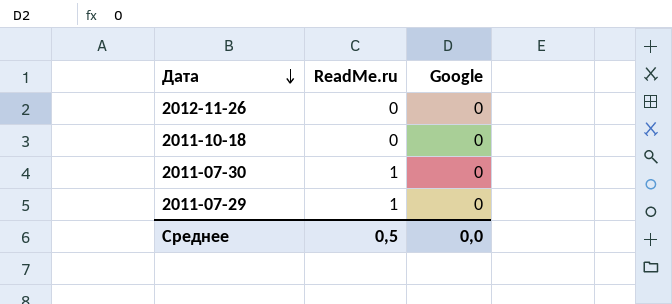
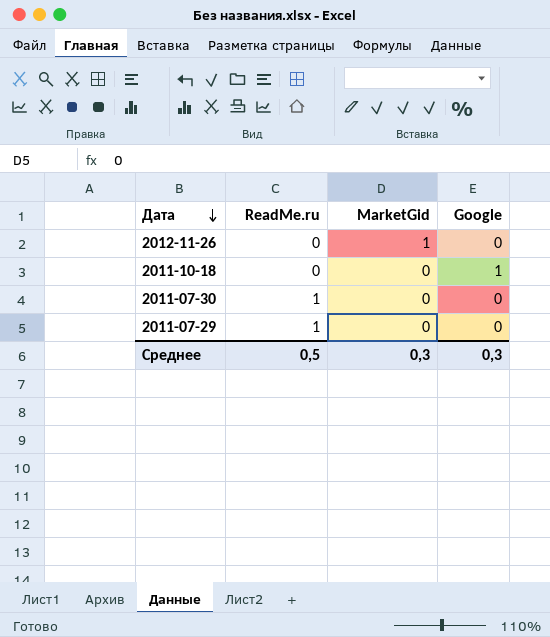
column MarketGid | position: none -> 3
2011-10-18 | Google: 0 -> 1
Среднее | Google: 0,0 -> 0,3

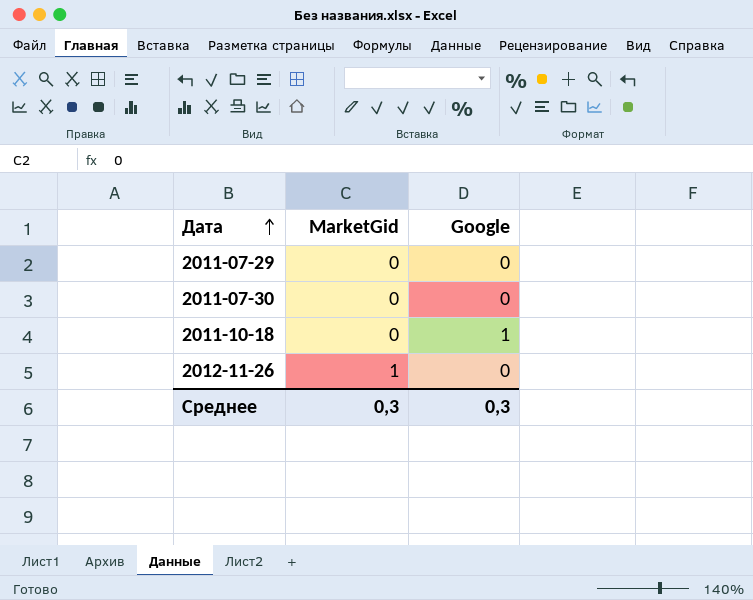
row order: Дата descending -> Дата ascending
column ReadMe.ru | position: 2 -> none

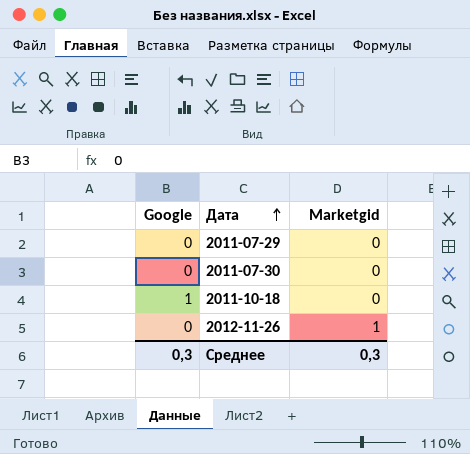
column Google | position: 3 -> 1
column name: MarketGid -> Marketgid

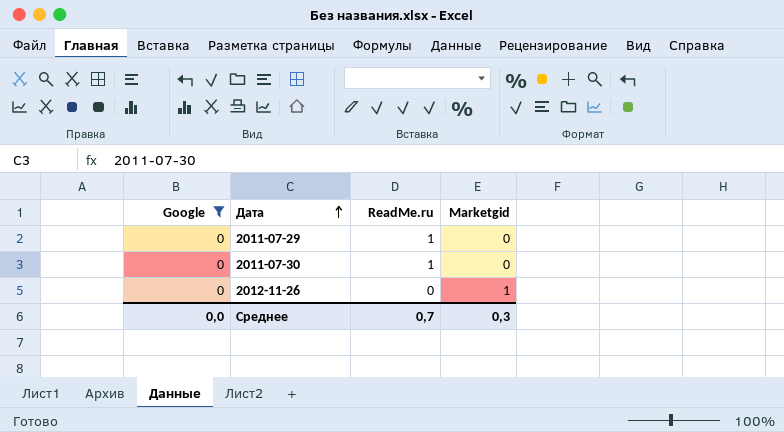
filter: none -> Google = 0
column ReadMe.ru | position: none -> 3
Среднее | Google: 0,3 -> 0,0

